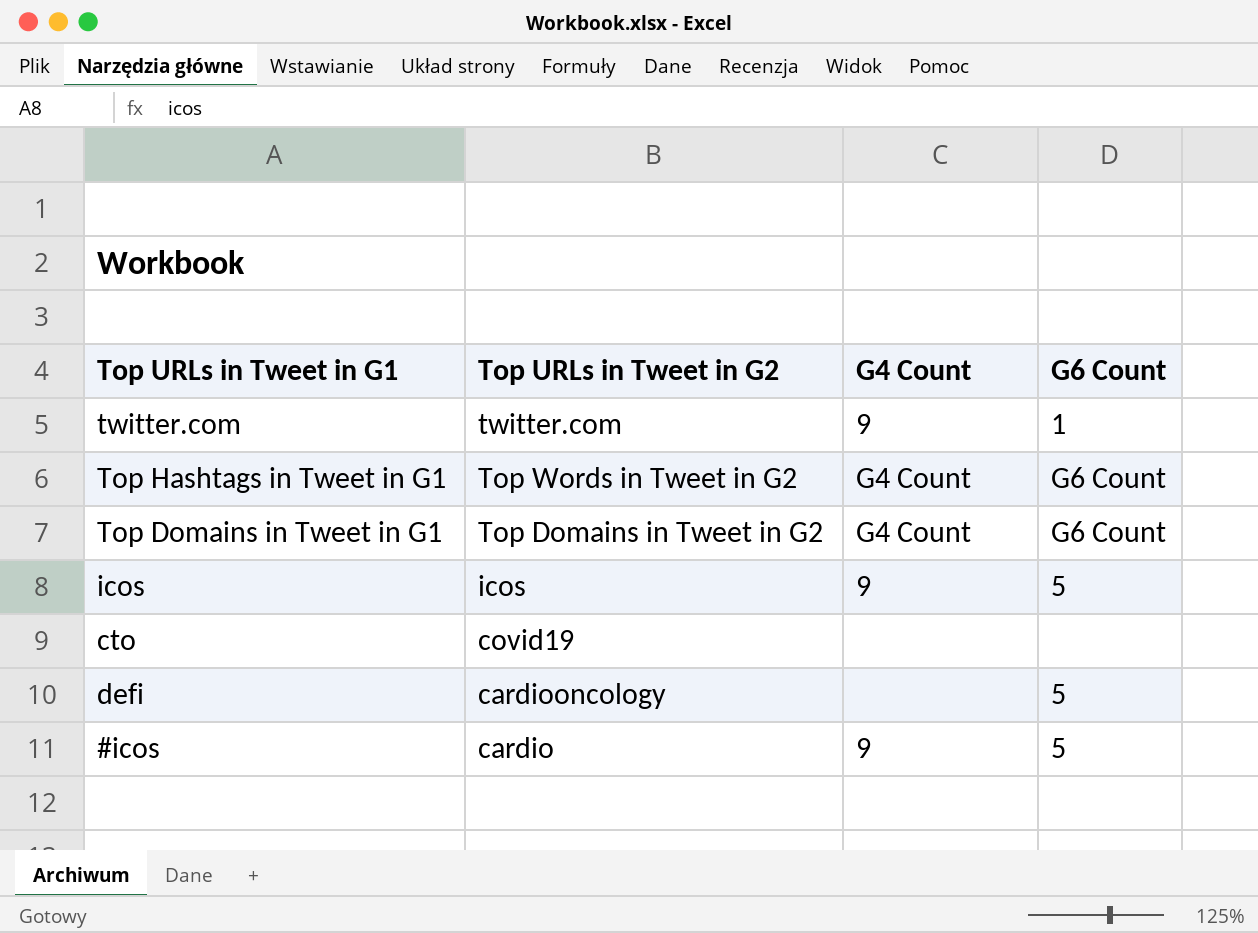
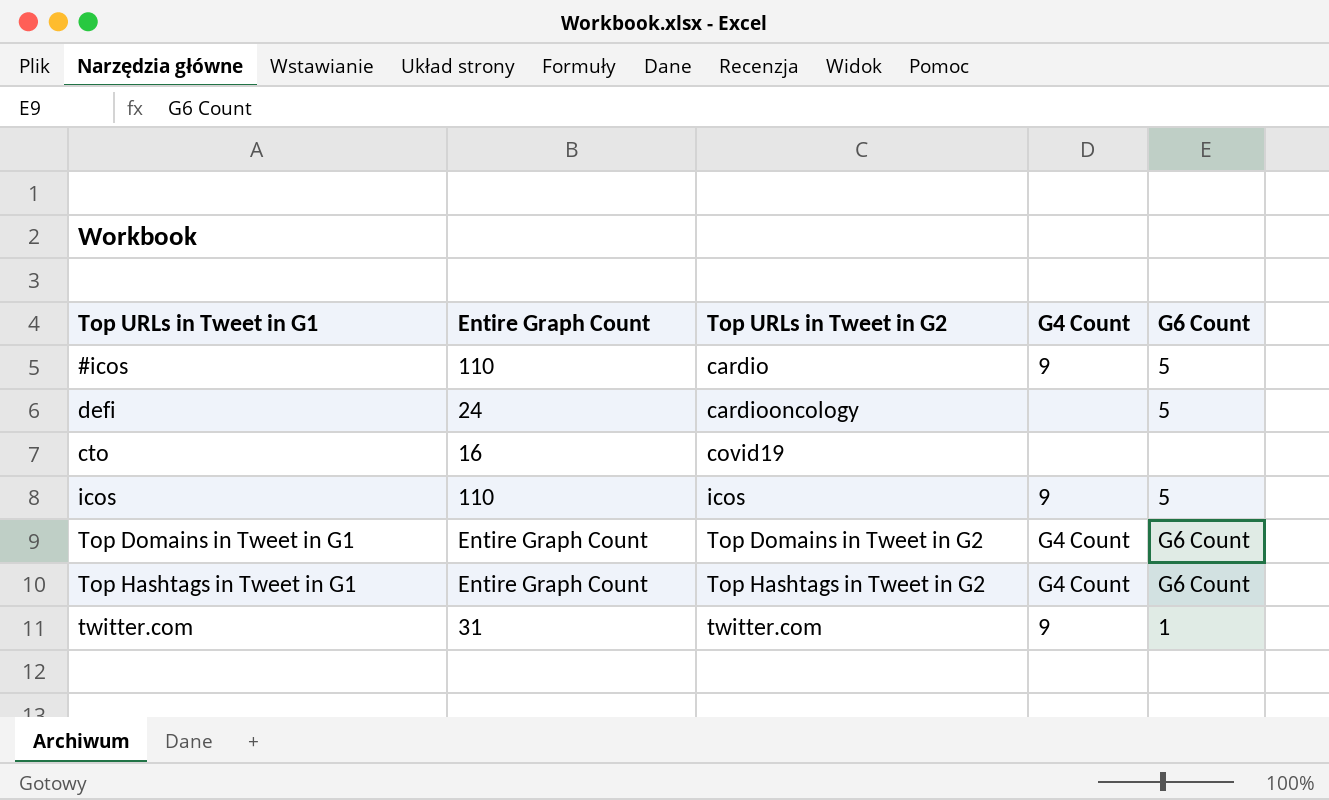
row order: Top URLs in Tweet in G2 descending -> Top URLs in Tweet in G2 ascending
column Entire Graph Count | position: none -> 2
Top Hashtags in Tweet in G1 | Top URLs in Tweet in G2: Top Words in Tweet in G2 -> Top Hashtags in Tweet in G2

